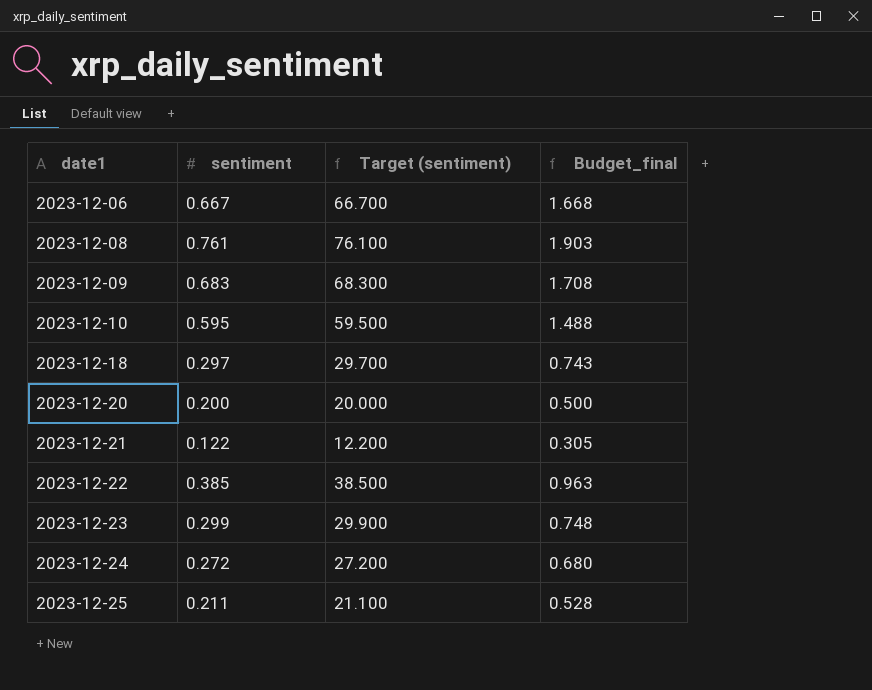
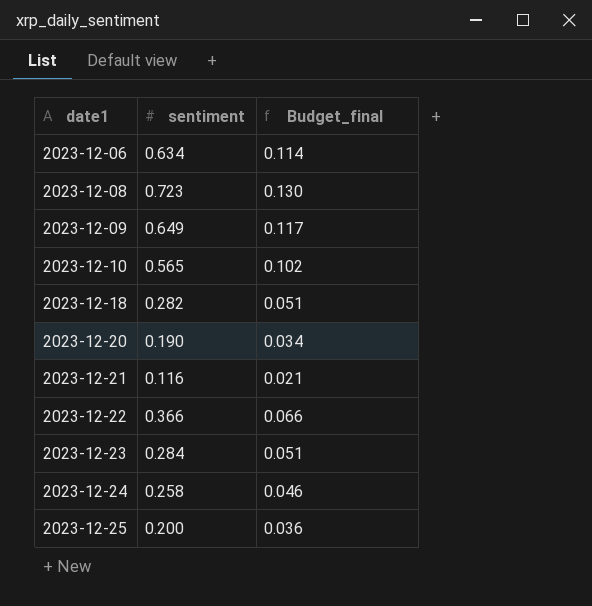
column Target (sentiment) | formula: [sentiment] * 100 -> none
column Budget_final | formula: [sentiment] * 2.5 -> [sentiment] * 0.18
2023-12-06 | sentiment: 0.667 -> 0.634
2023-12-08 | sentiment: 0.761 -> 0.723
2023-12-09 | sentiment: 0.683 -> 0.649
2023-12-10 | sentiment: 0.595 -> 0.565
2023-12-18 | sentiment: 0.297 -> 0.282
2023-12-20 | sentiment: 0.200 -> 0.190
2023-12-21 | sentiment: 0.122 -> 0.116
2023-12-22 | sentiment: 0.385 -> 0.366
2023-12-23 | sentiment: 0.299 -> 0.284
2023-12-24 | sentiment: 0.272 -> 0.258
2023-12-25 | sentiment: 0.211 -> 0.200

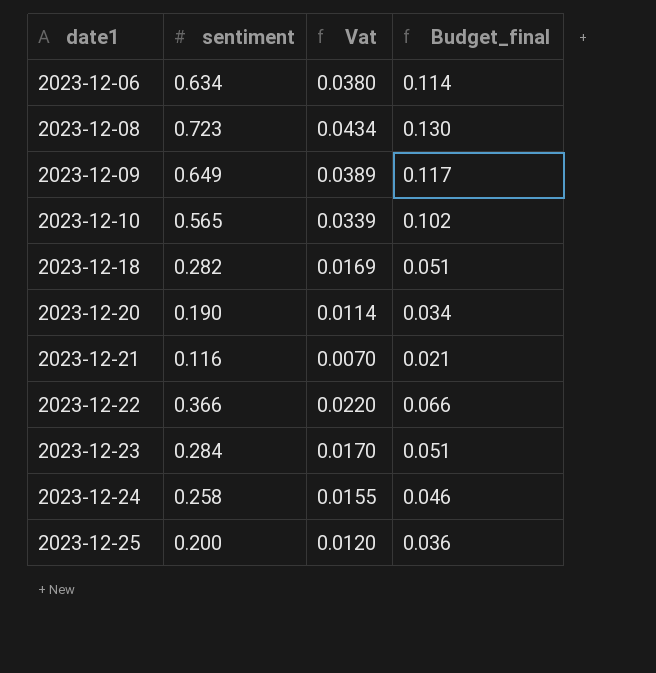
column Vat | formula: none -> [sentiment] * 0.06

